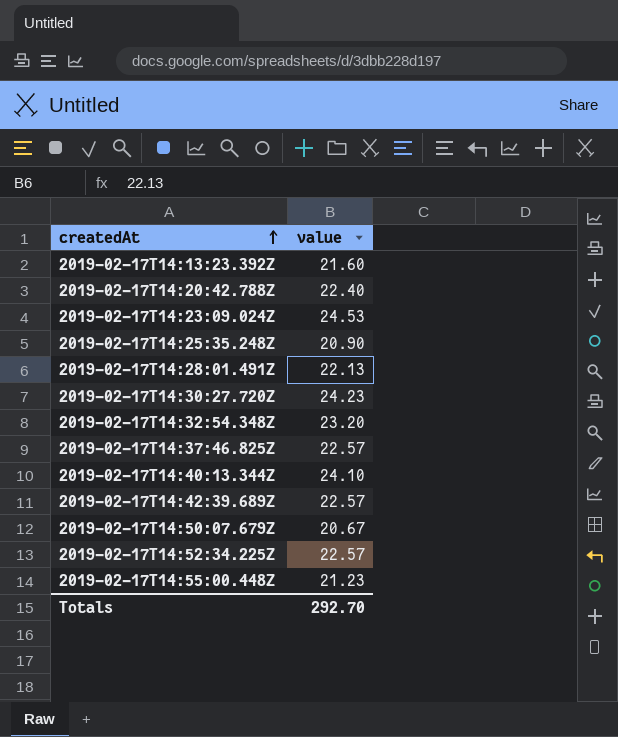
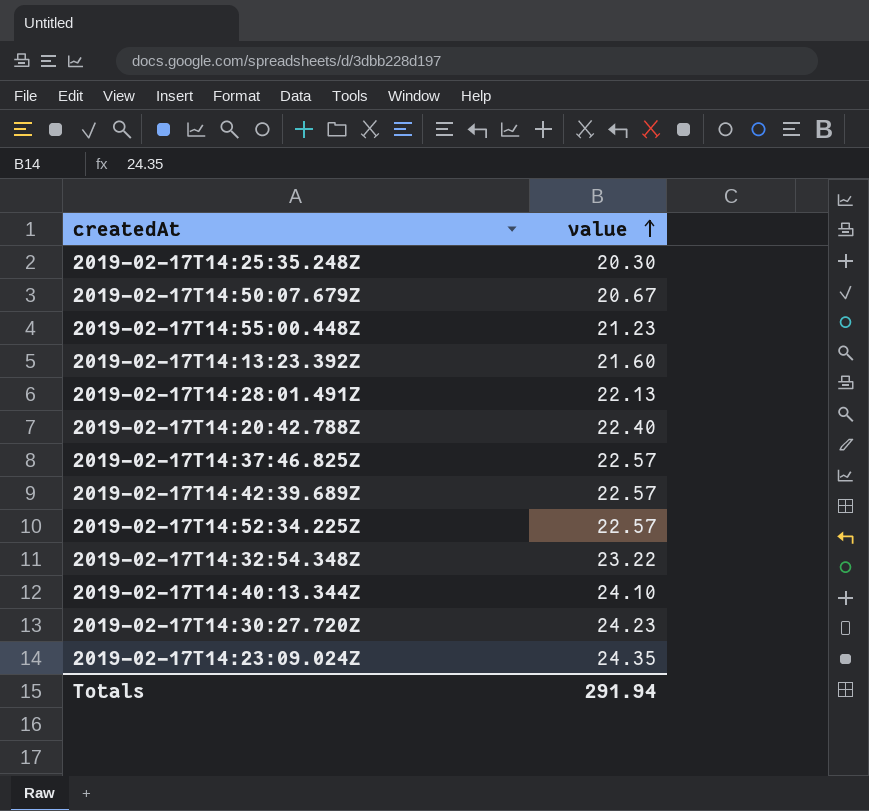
row order: createdAt ascending -> value ascending
2019-02-17T14:25:35.248Z | value: 20.90 -> 20.30
2019-02-17T14:32:54.348Z | value: 23.20 -> 23.22
2019-02-17T14:23:09.024Z | value: 24.53 -> 24.35
Totals | value: 292.70 -> 291.94

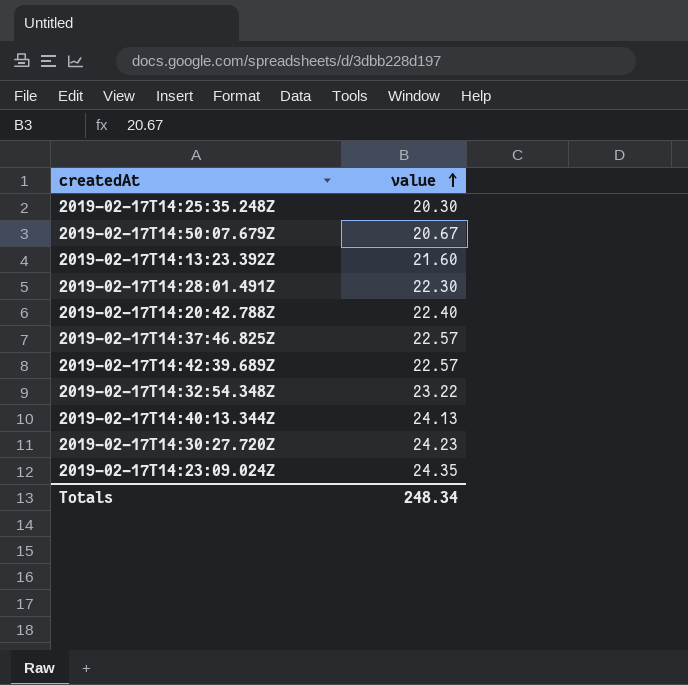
row 2019-02-17T14:55:00.448Z: 21.23 -> none
row 2019-02-17T14:52:34.225Z: 22.57 -> none
2019-02-17T14:28:01.491Z | value: 22.13 -> 22.30
2019-02-17T14:40:13.344Z | value: 24.10 -> 24.13
Totals | value: 291.94 -> 248.34

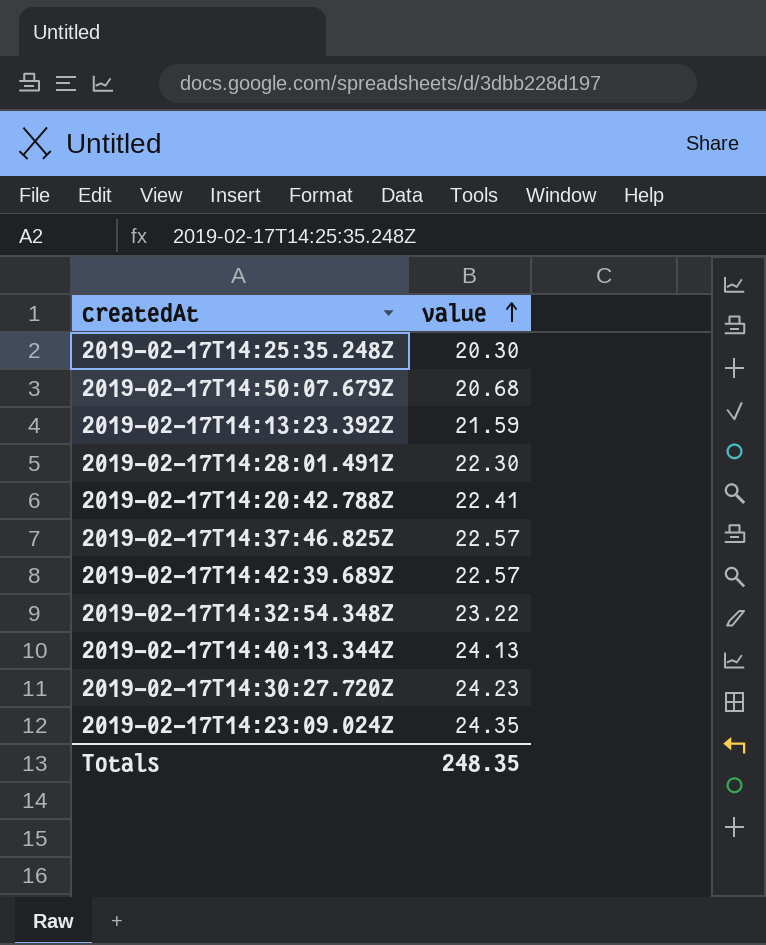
2019-02-17T14:50:07.679Z | value: 20.67 -> 20.68
2019-02-17T14:13:23.392Z | value: 21.60 -> 21.59
2019-02-17T14:20:42.788Z | value: 22.40 -> 22.41
Totals | value: 248.34 -> 248.35

